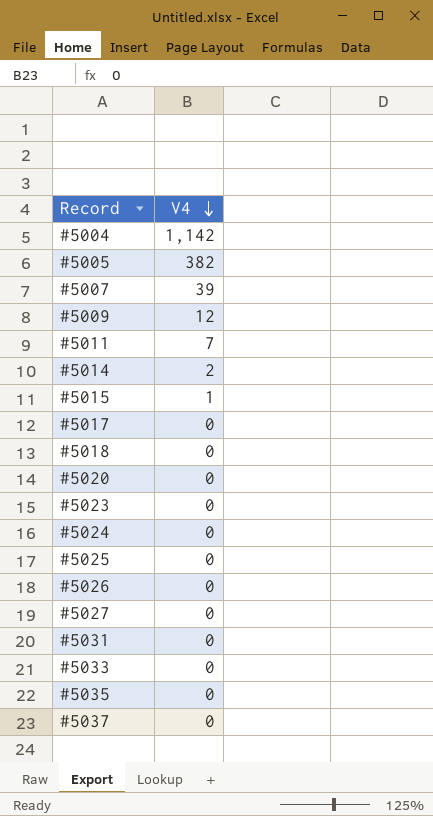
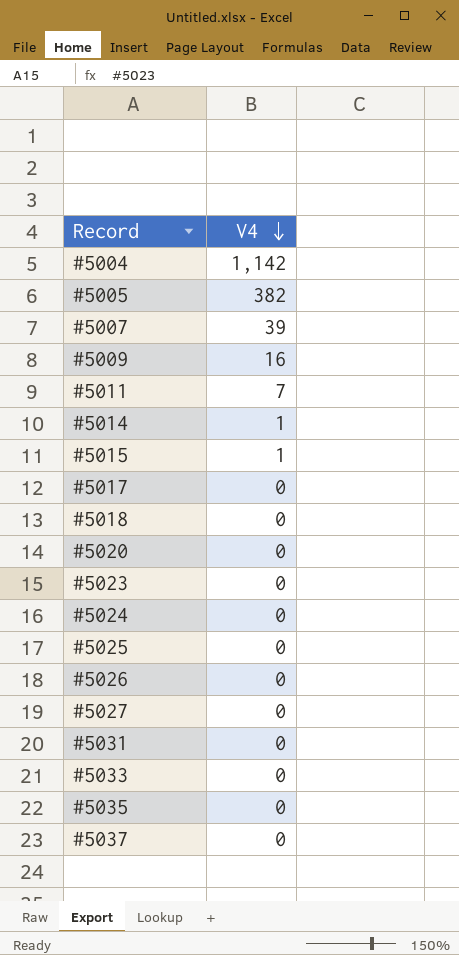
#5009 | V4: 12 -> 16
#5014 | V4: 2 -> 1

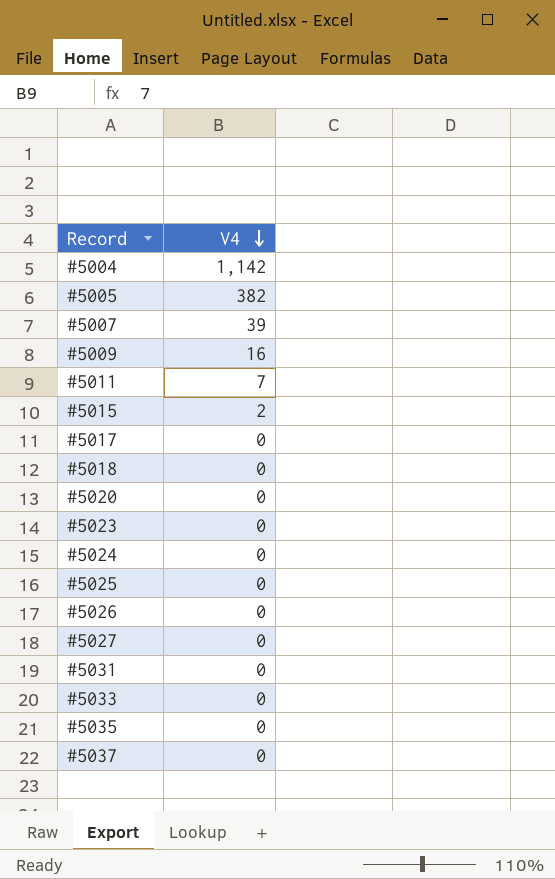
row #5014: 1 -> none
#5015 | V4: 1 -> 2

